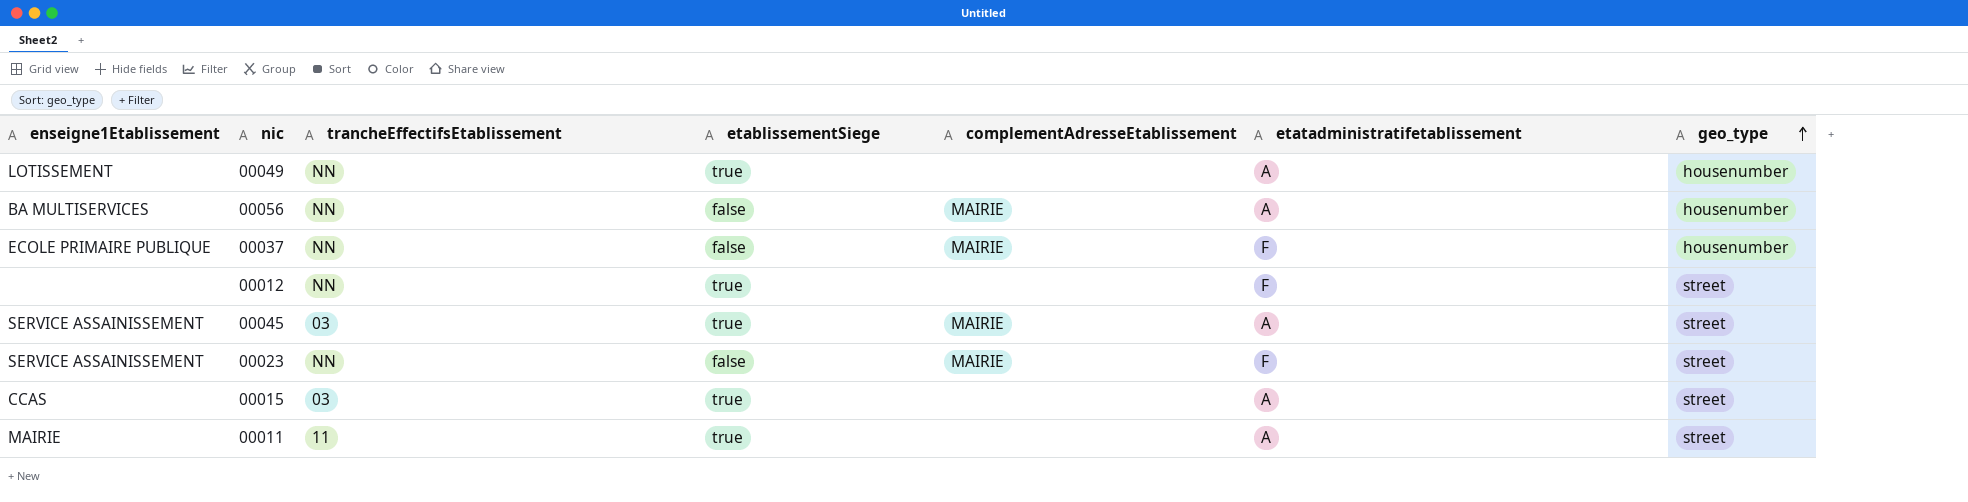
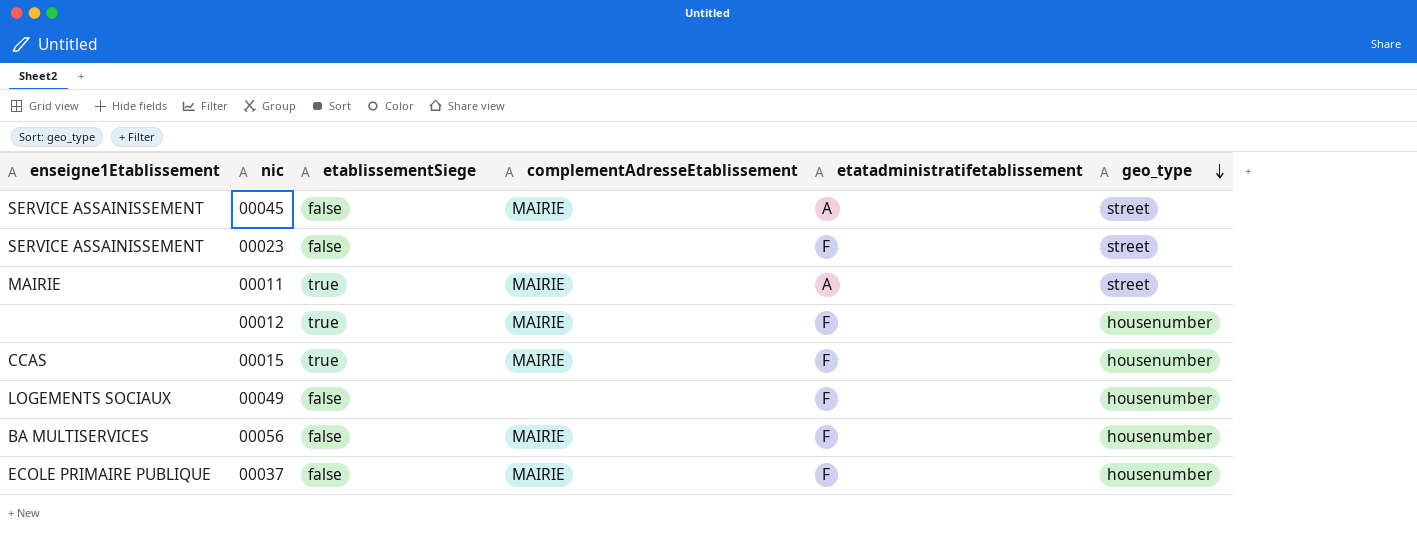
row order: geo_type ascending -> geo_type descending
column trancheEffectifsEtablissement | position: 3 -> none
00045 | etablissementSiege: true -> false
00023 | complementAdresseEtablissement: MAIRIE -> none
00011 | complementAdresseEtablissement: none -> MAIRIE
00012 | complementAdresseEtablissement: none -> MAIRIE
00012 | geo_type: street -> housenumber
00015 | complementAdresseEtablissement: none -> MAIRIE
00015 | etatadministratifetablissement: A -> F
00015 | geo_type: street -> housenumber
00049 | enseigne1Etablissement: LOTISSEMENT -> LOGEMENTS SOCIAUX
00049 | etablissementSiege: true -> false
00049 | etatadministratifetablissement: A -> F
00056 | etatadministratifetablissement: A -> F

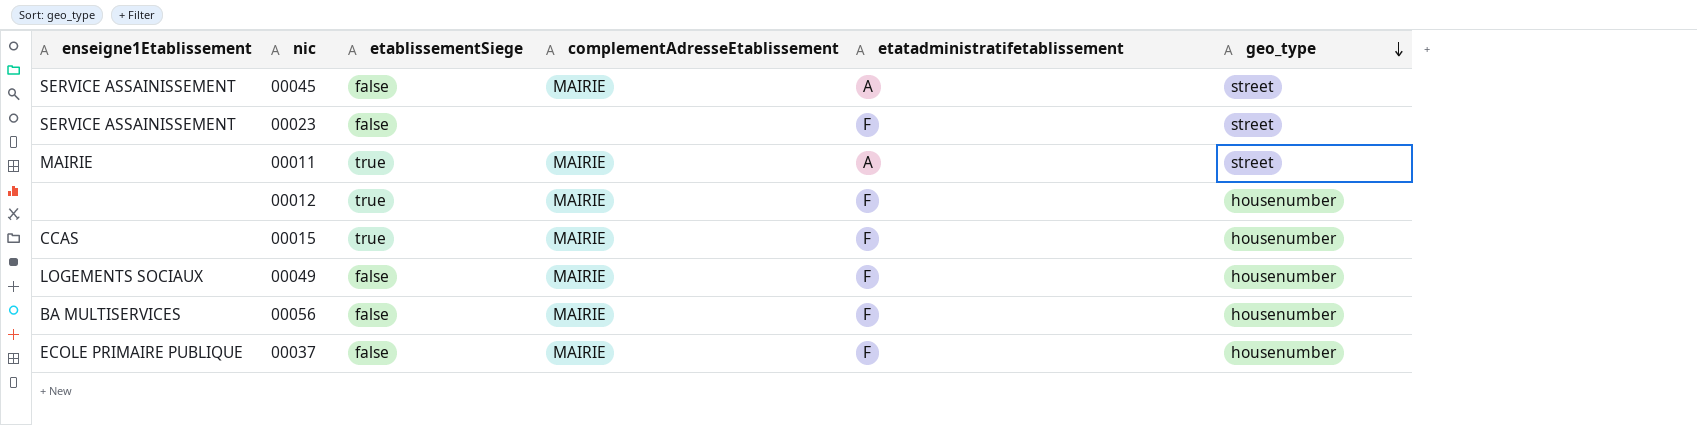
00049 | complementAdresseEtablissement: none -> MAIRIE

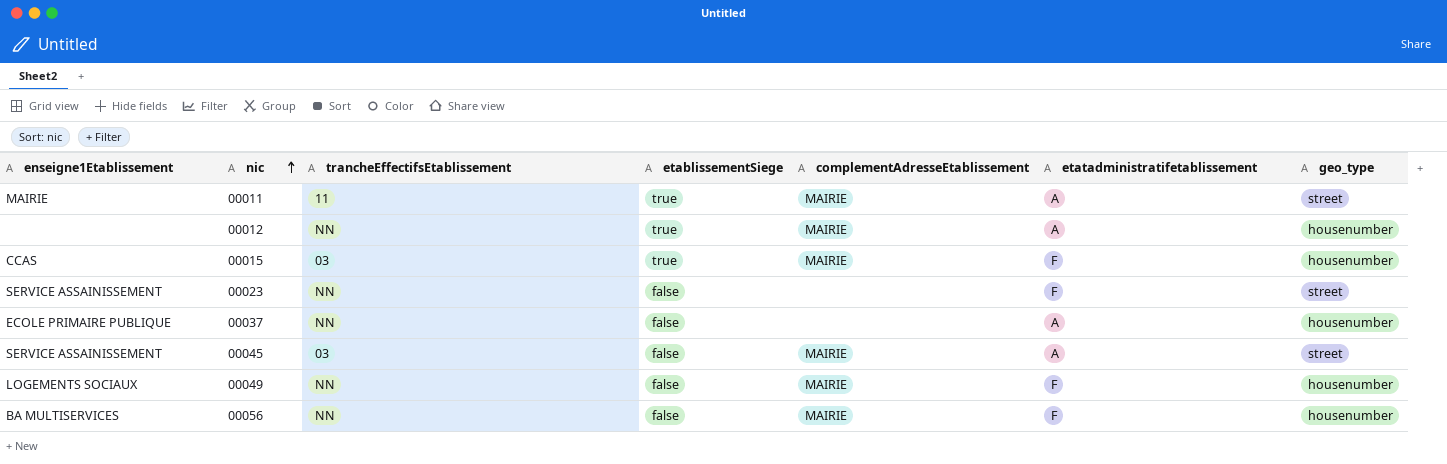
row order: geo_type descending -> nic ascending
column trancheEffectifsEtablissement | position: none -> 3
00012 | etatadministratifetablissement: F -> A
00037 | complementAdresseEtablissement: MAIRIE -> none
00037 | etatadministratifetablissement: F -> A

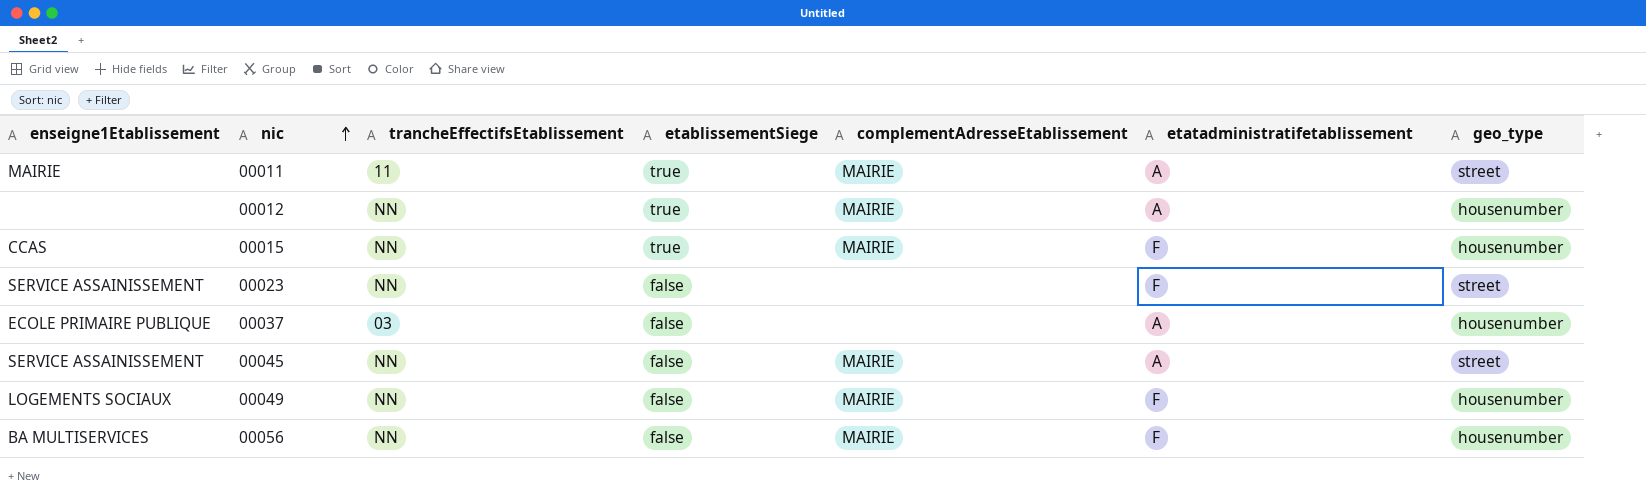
00015 | trancheEffectifsEtablissement: 03 -> NN
00037 | trancheEffectifsEtablissement: NN -> 03
00045 | trancheEffectifsEtablissement: 03 -> NN

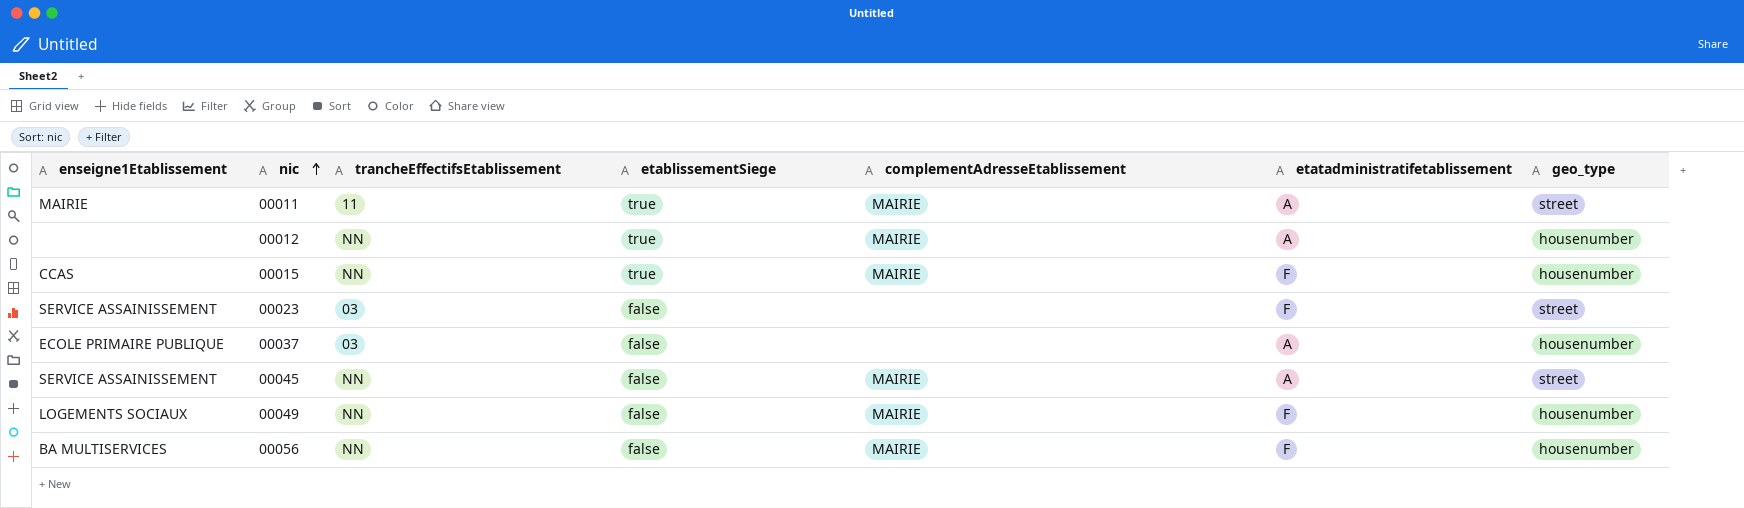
00023 | trancheEffectifsEtablissement: NN -> 03

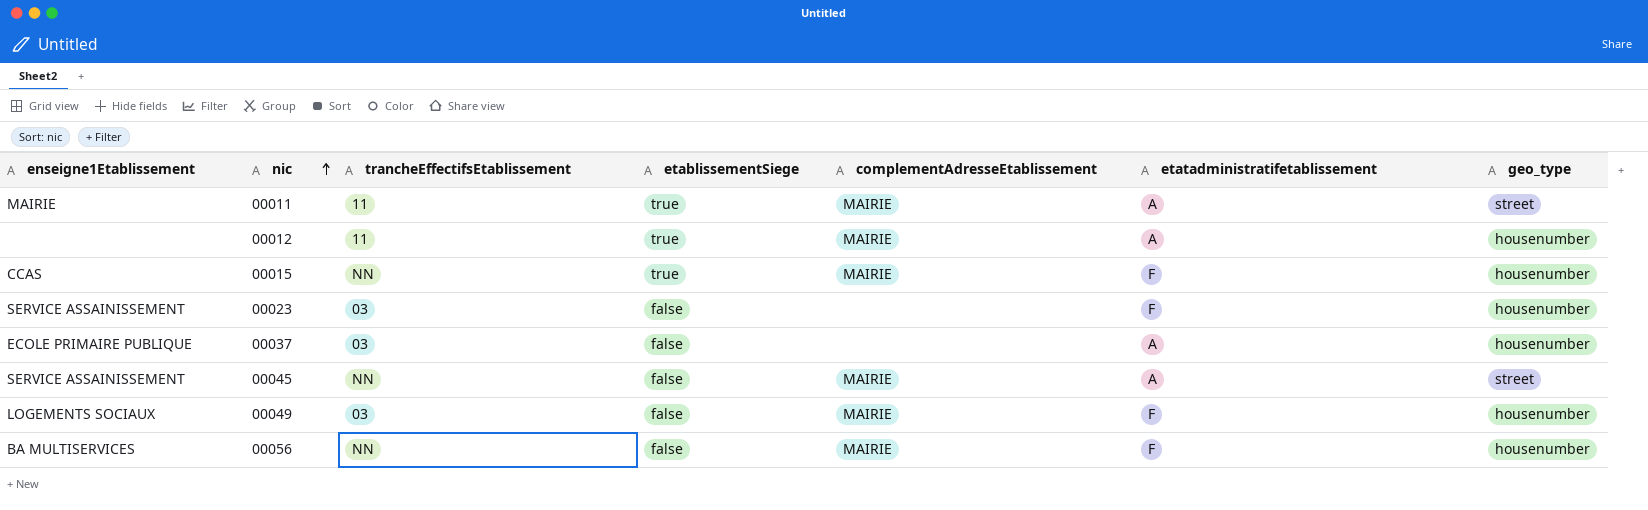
00012 | trancheEffectifsEtablissement: NN -> 11
00023 | geo_type: street -> housenumber
00049 | trancheEffectifsEtablissement: NN -> 03

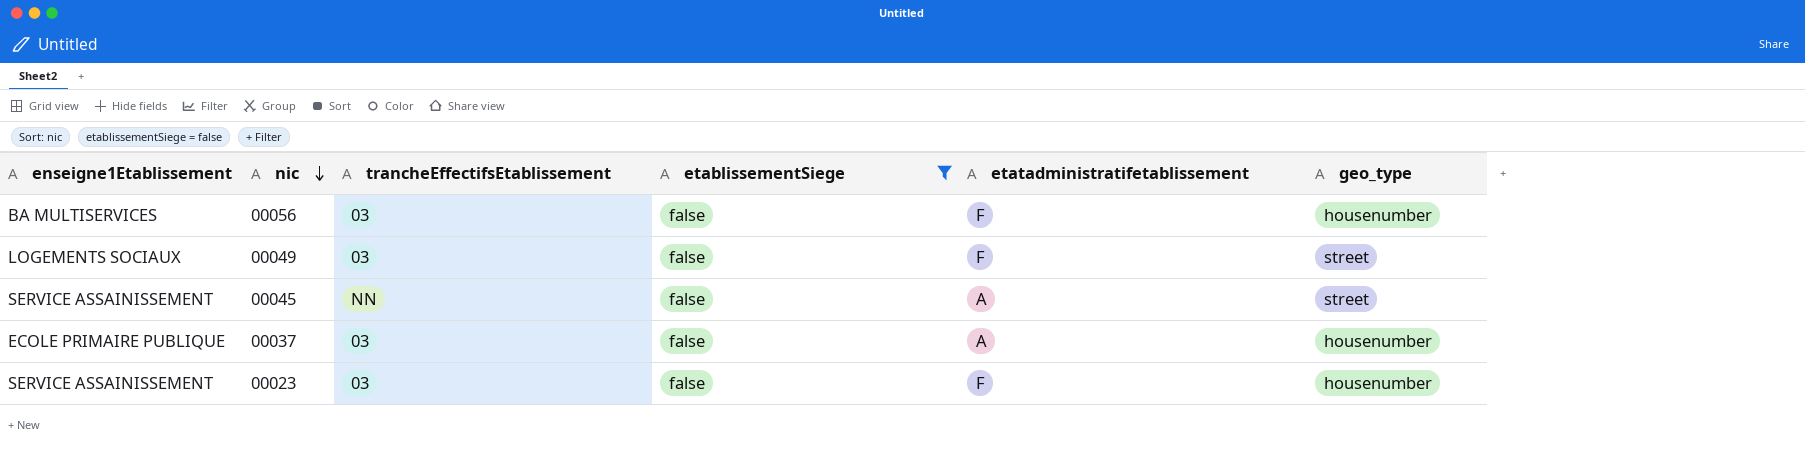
filter: none -> etablissementSiege = false
row order: nic ascending -> nic descending
column complementAdresseEtablissement | position: 5 -> none
00056 | trancheEffectifsEtablissement: NN -> 03
00049 | geo_type: housenumber -> street

